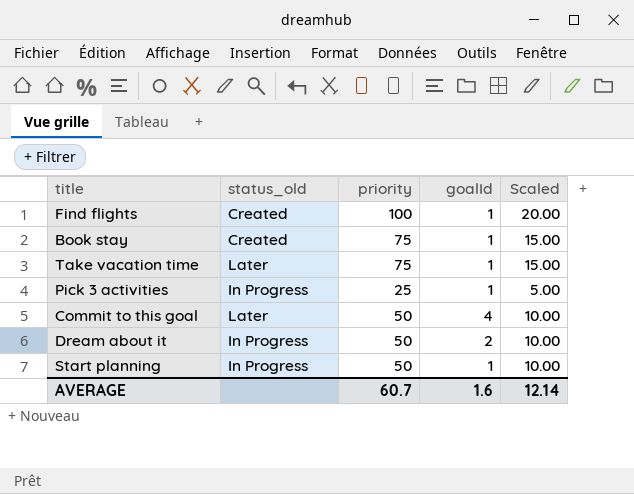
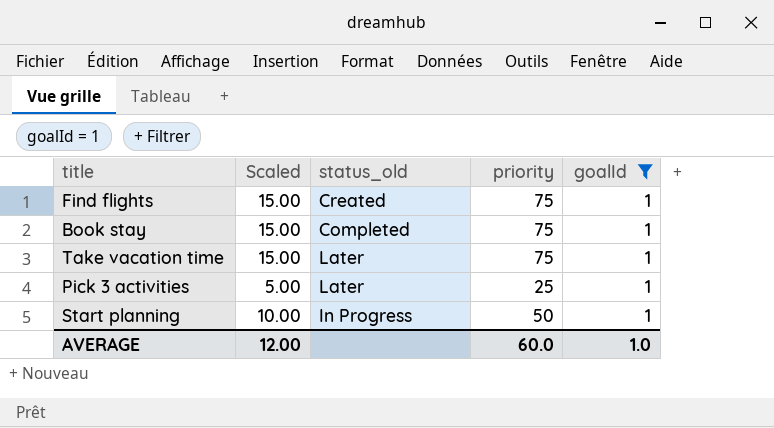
filter: none -> goalId = 1
column Scaled | position: 5 -> 2
Find flights | Scaled: 20.00 -> 15.00
Find flights | priority: 100 -> 75
Book stay | status_old: Created -> Completed
Pick 3 activities | status_old: In Progress -> Later
AVERAGE | Scaled: 12.14 -> 12.00
AVERAGE | priority: 60.7 -> 60.0
AVERAGE | goalId: 1.6 -> 1.0

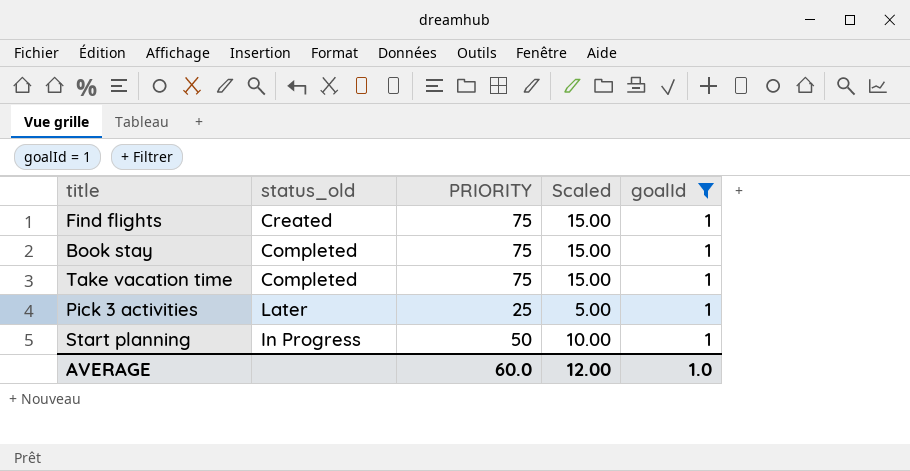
column name: priority -> PRIORITY
column Scaled | position: 2 -> 4
Take vacation time | status_old: Later -> Completed

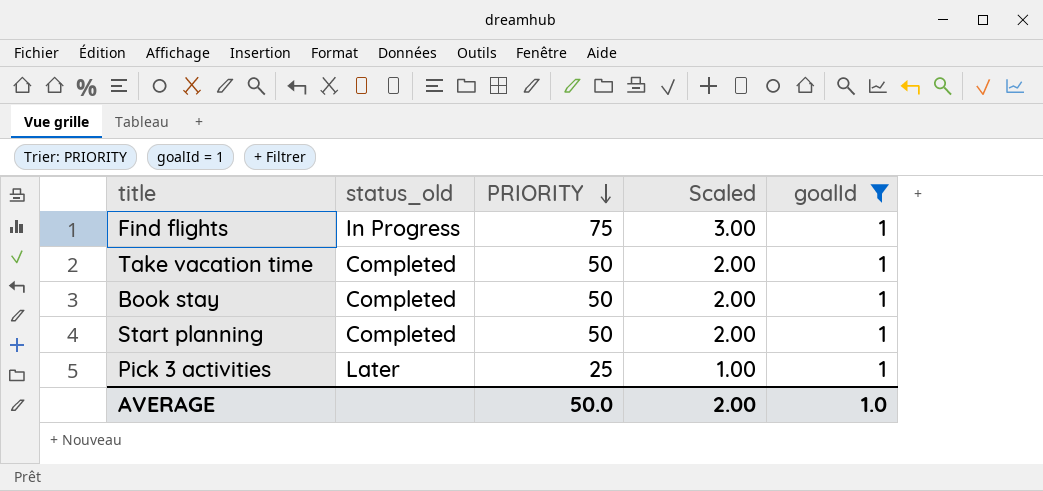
row order: none -> PRIORITY descending
column Scaled | formula: [PRIORITY] * 0.2 -> [PRIORITY] * 0.04
Find flights | status_old: Created -> In Progress
Take vacation time | PRIORITY: 75 -> 50
Book stay | PRIORITY: 75 -> 50
Start planning | status_old: In Progress -> Completed
AVERAGE | PRIORITY: 60.0 -> 50.0
AVERAGE | Scaled: 12.00 -> 2.00

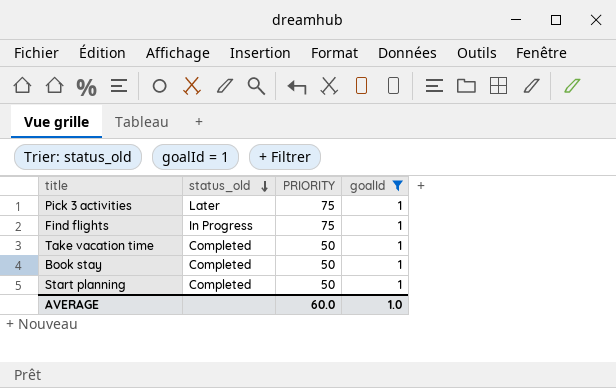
row order: PRIORITY descending -> status_old descending
column Scaled | formula: [PRIORITY] * 0.04 -> none
Pick 3 activities | PRIORITY: 25 -> 75
AVERAGE | PRIORITY: 50.0 -> 60.0

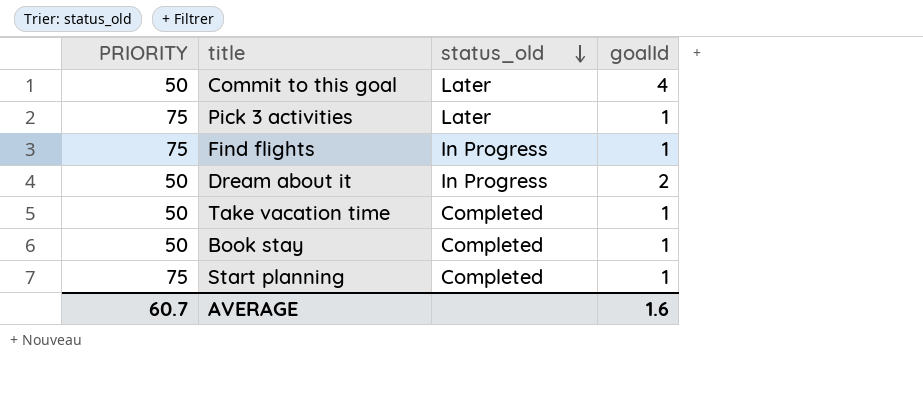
filter: goalId = 1 -> none
column PRIORITY | position: 3 -> 1
Start planning | PRIORITY: 50 -> 75
AVERAGE | PRIORITY: 60.0 -> 60.7
AVERAGE | goalId: 1.0 -> 1.6

